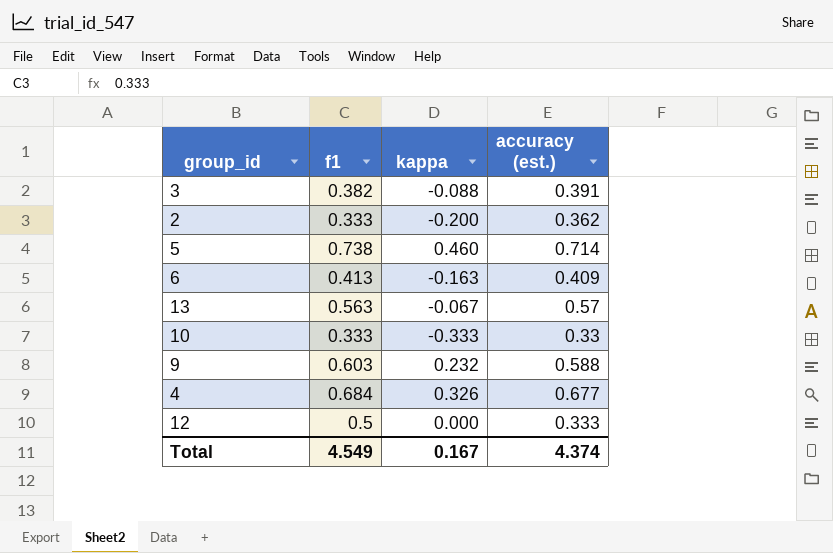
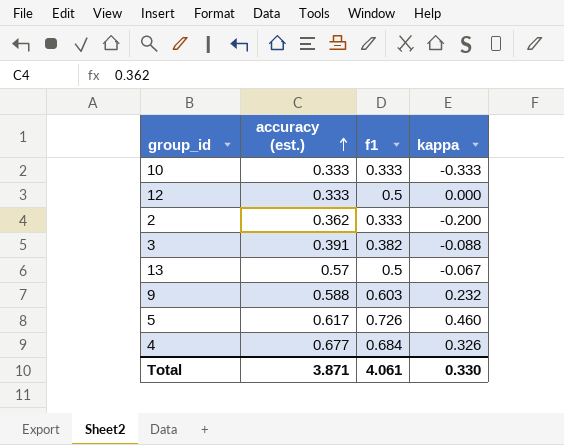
row order: none -> accuracy (est.) ascending
column accuracy (est.) | position: 4 -> 2
row 6: 0.413 | -0.163 | 0.409 -> none
10 | accuracy (est.): 0.33 -> 0.333
13 | f1: 0.563 -> 0.5
5 | accuracy (est.): 0.714 -> 0.617
5 | f1: 0.738 -> 0.726
Total | accuracy (est.): 4.374 -> 3.871
Total | f1: 4.549 -> 4.061
Total | kappa: 0.167 -> 0.330

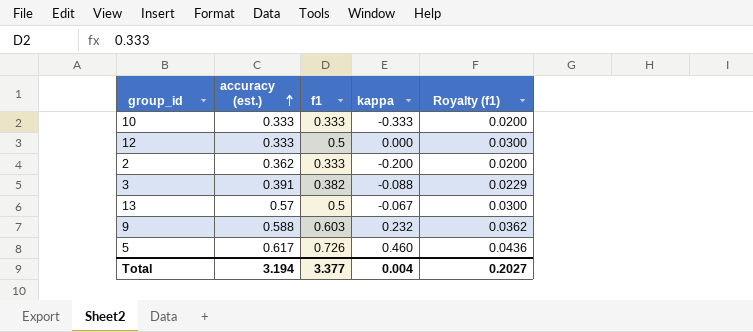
column Royalty (f1) | formula: none -> [f1] * 0.06
row 4: 0.677 | 0.684 | 0.326 -> none
Total | accuracy (est.): 3.871 -> 3.194
Total | f1: 4.061 -> 3.377
Total | kappa: 0.330 -> 0.004

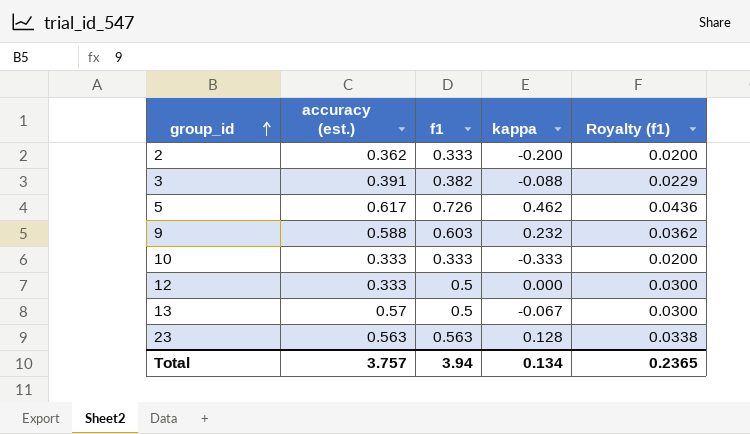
row order: accuracy (est.) ascending -> group_id ascending
5 | kappa: 0.460 -> 0.462
row 23: none -> 0.563 | 0.563 | 0.128 | 0.0338
Total | accuracy (est.): 3.194 -> 3.757
Total | f1: 3.377 -> 3.94
Total | kappa: 0.004 -> 0.134
Total | Royalty (f1): 0.2027 -> 0.2365

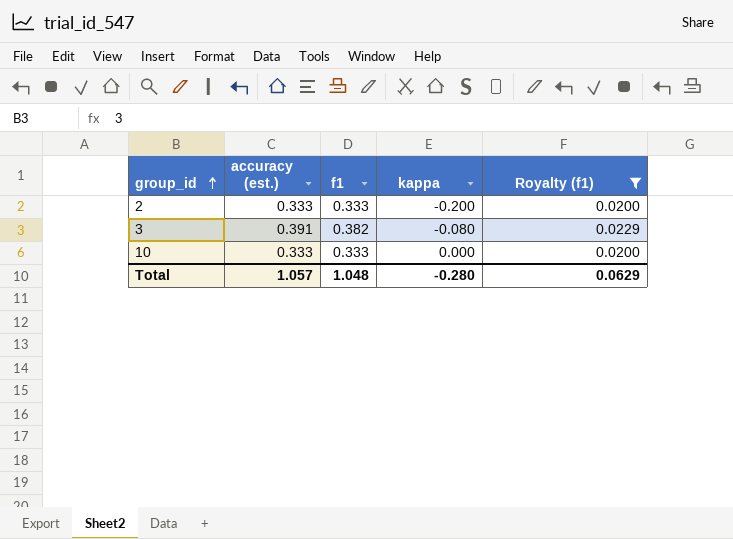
filter: none -> Royalty (f1) <= 0.0229
2 | accuracy (est.): 0.362 -> 0.333
3 | kappa: -0.088 -> -0.080
10 | kappa: -0.333 -> 0.000
Total | accuracy (est.): 3.757 -> 1.057
Total | f1: 3.94 -> 1.048
Total | kappa: 0.134 -> -0.280
Total | Royalty (f1): 0.2365 -> 0.0629

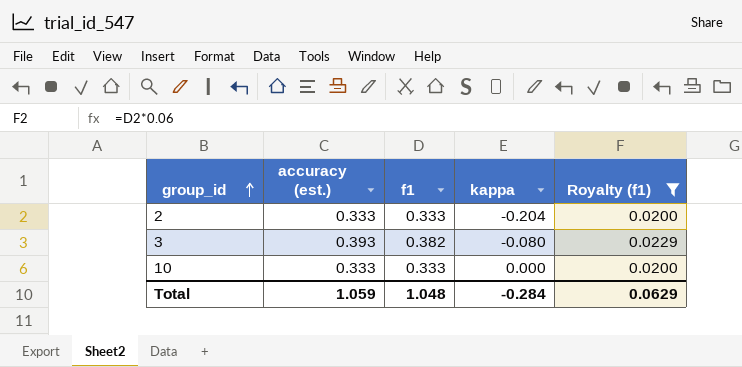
2 | kappa: -0.200 -> -0.204
3 | accuracy (est.): 0.391 -> 0.393
Total | accuracy (est.): 1.057 -> 1.059
Total | kappa: -0.280 -> -0.284

